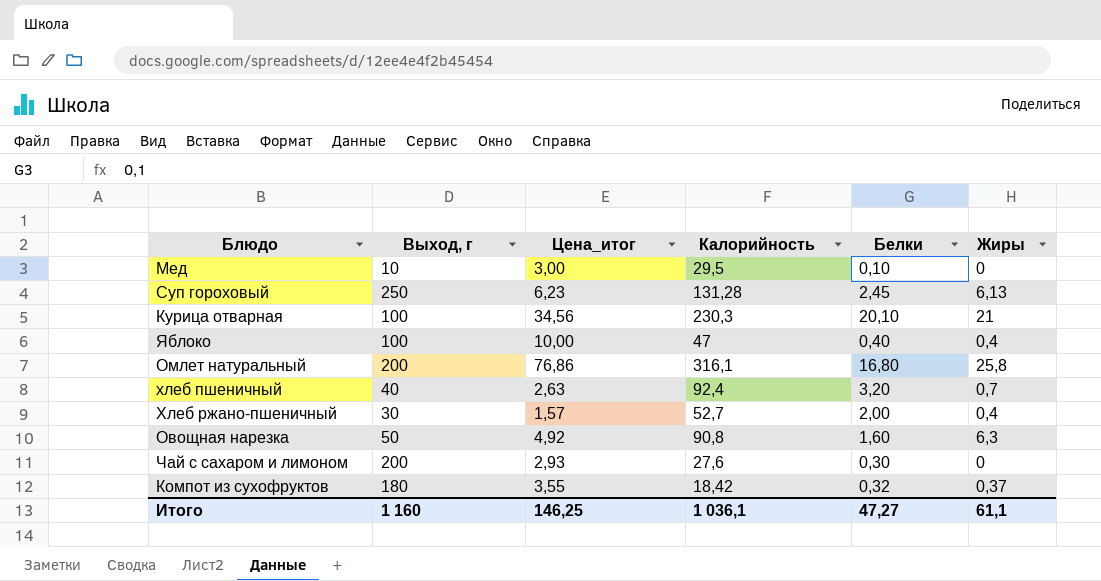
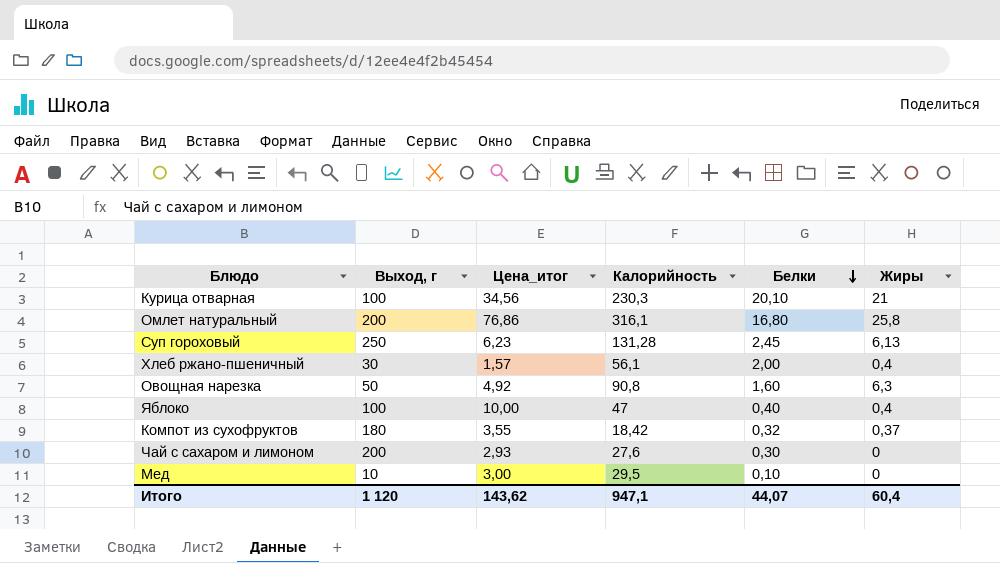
row order: none -> Белки descending
row хлеб пшеничный: 40 | 2,63 | 92,4 | 3,20 | 0,7 -> none
Хлеб ржано-пшеничный | Калорийность: 52,7 -> 56,1
Итого | Выход, г: 1 160 -> 1 120
Итого | Цена_итог: 146,25 -> 143,62
Итого | Калорийность: 1 036,1 -> 947,1
Итого | Белки: 47,27 -> 44,07
Итого | Жиры: 61,1 -> 60,4

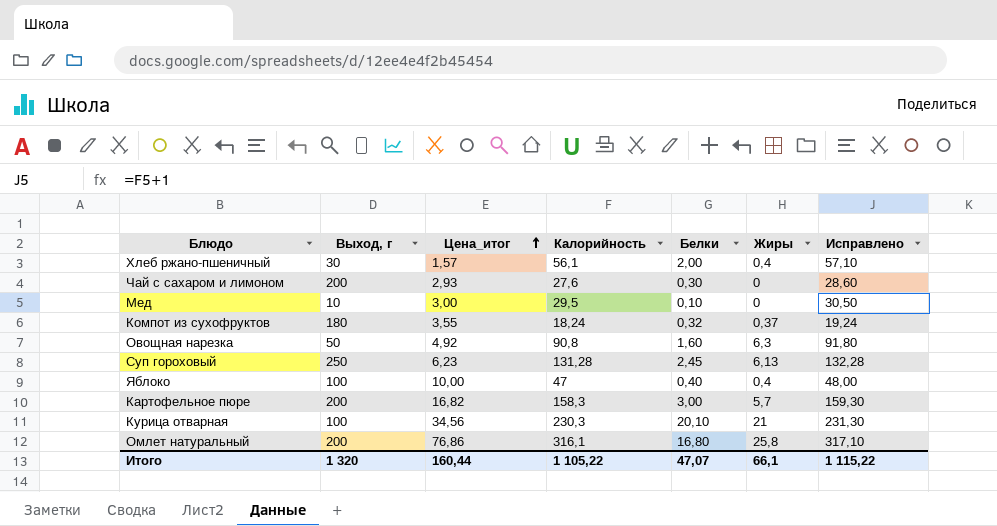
row order: Белки descending -> Цена_итог ascending
column Исправлено | formula: none -> [Калорийность] + 1
Компот из сухофруктов | Калорийность: 18,42 -> 18,24
row Картофельное пюре: none -> 200 | 16,82 | 158,3 | 3,00 | 5,7 | 159,30
Итого | Выход, г: 1 120 -> 1 320
Итого | Цена_итог: 143,62 -> 160,44
Итого | Калорийность: 947,1 -> 1 105,22
Итого | Белки: 44,07 -> 47,07
Итого | Жиры: 60,4 -> 66,1

